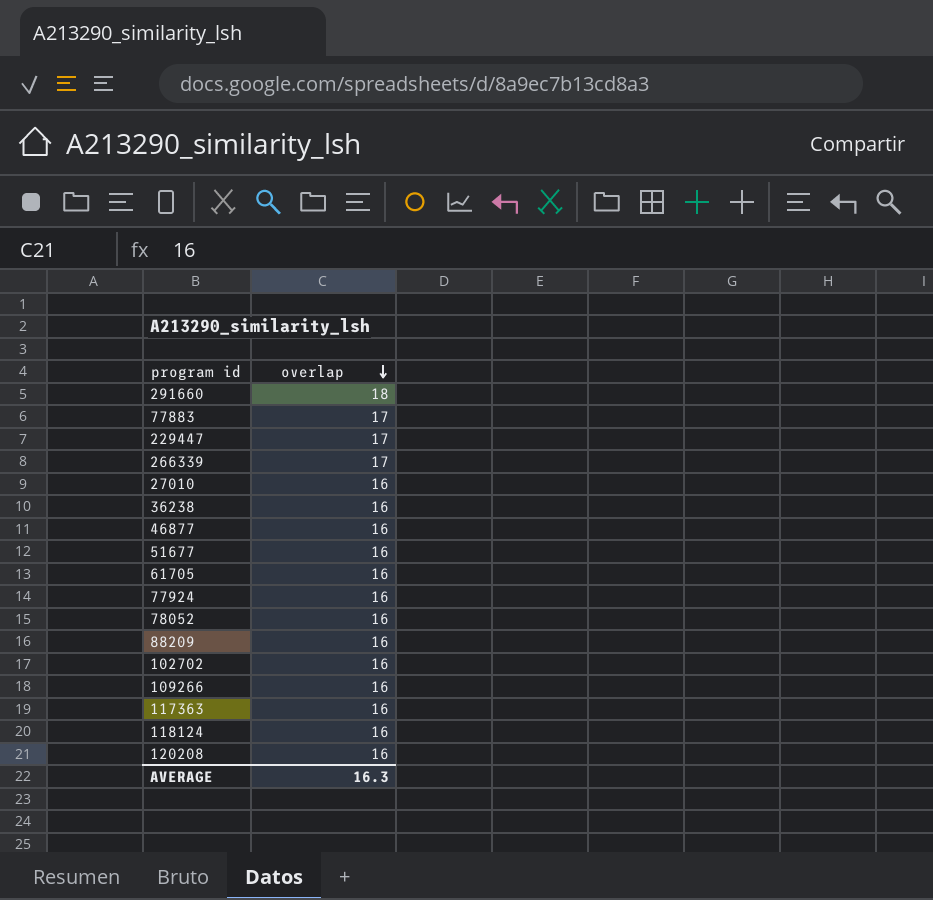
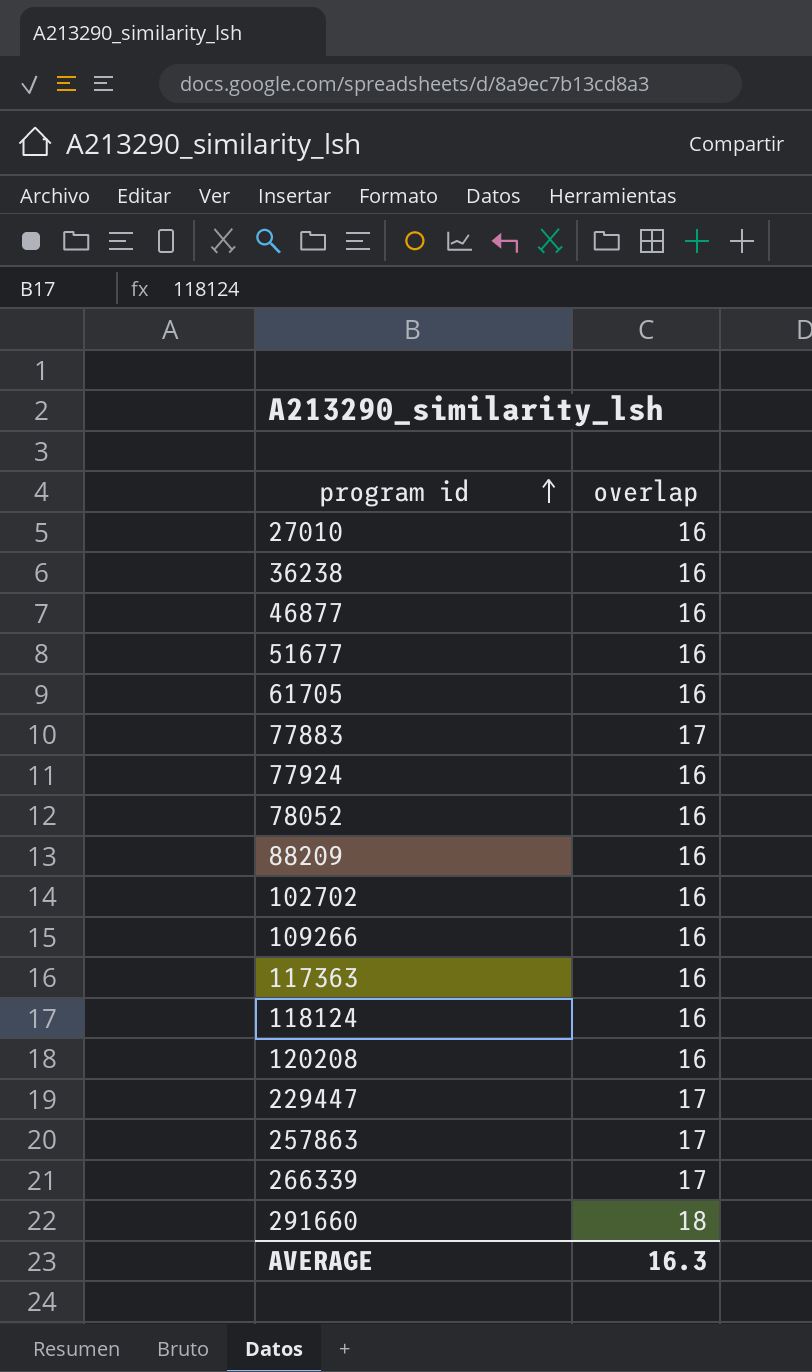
row order: overlap descending -> program id ascending
row 257863: none -> 17

